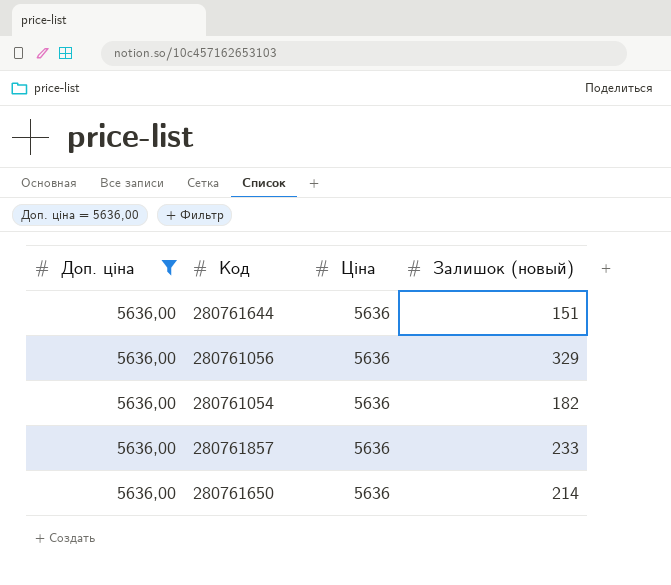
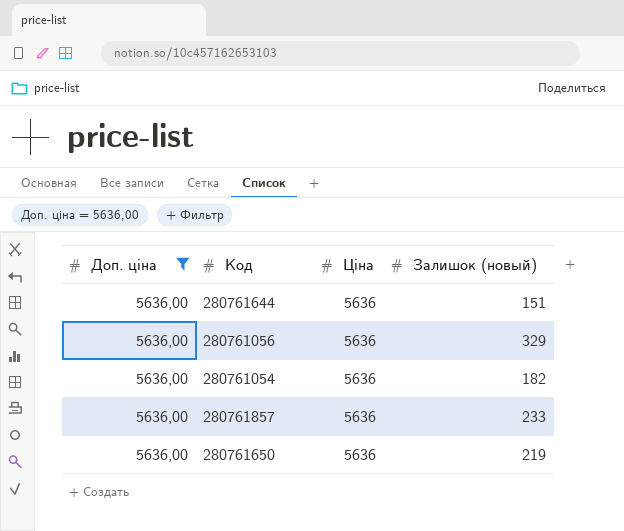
280761650 | Залишок (новый): 214 -> 219

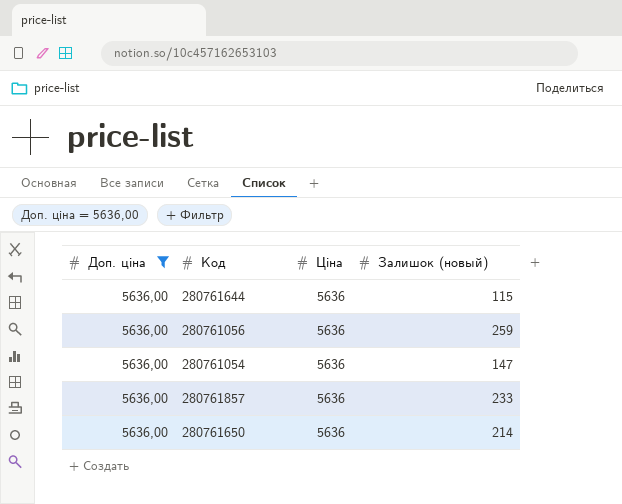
280761644 | Залишок (новый): 151 -> 115
280761056 | Залишок (новый): 329 -> 259
280761054 | Залишок (новый): 182 -> 147
280761650 | Залишок (новый): 219 -> 214

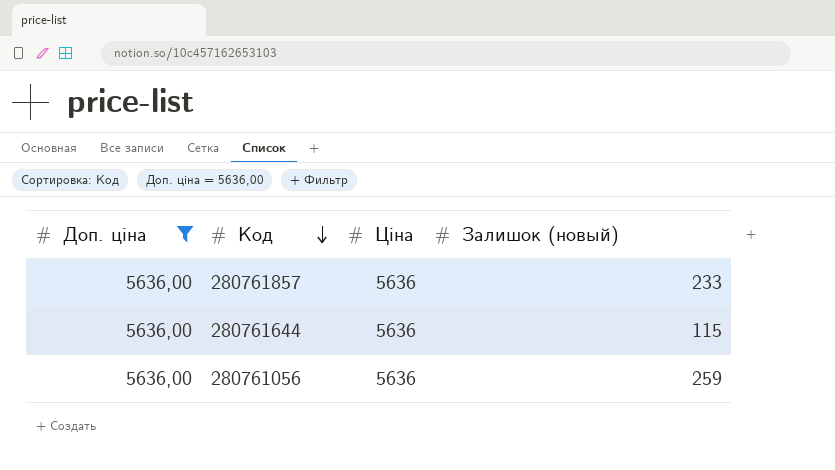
row order: none -> Код descending
row 280761054: 5636,00 | 5636 | 147 -> none
row 280761650: 5636,00 | 5636 | 214 -> none

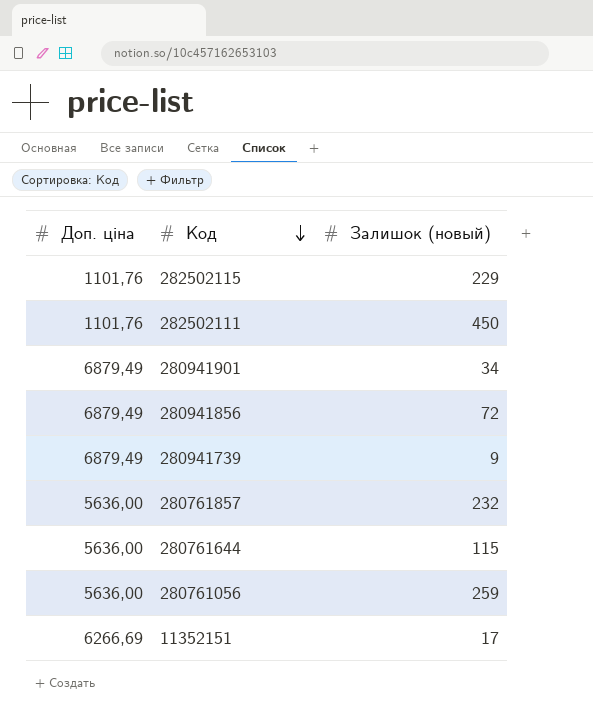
filter: Доп. ціна = 5636,00 -> none
column Ціна | position: 3 -> none
280761857 | Залишок (новый): 233 -> 232

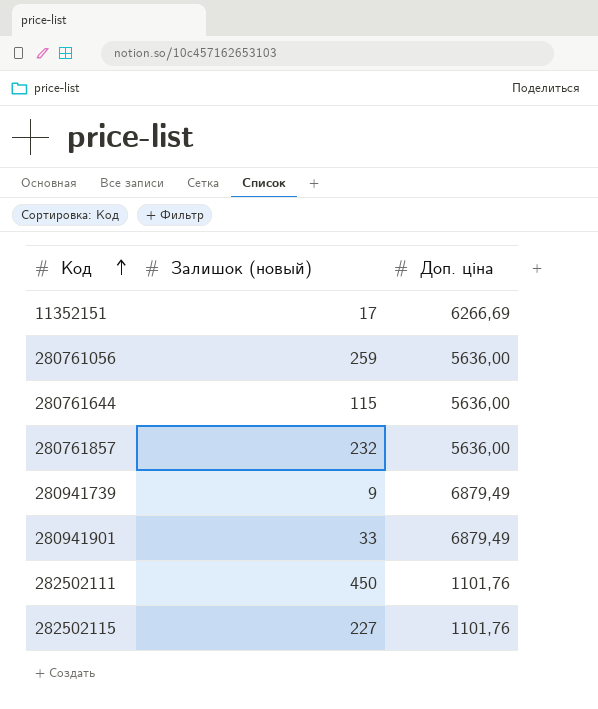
row order: Код descending -> Код ascending
column Доп. ціна | position: 1 -> 3
row 280941856: 6879,49 | 72 -> none
280941901 | Залишок (новый): 34 -> 33
282502115 | Залишок (новый): 229 -> 227

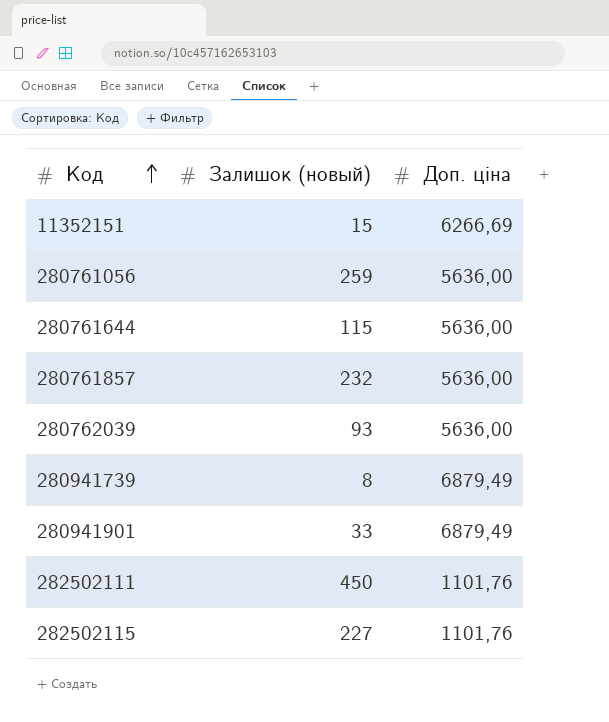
11352151 | Залишок (новый): 17 -> 15
row 280762039: none -> 93 | 5636,00
280941739 | Залишок (новый): 9 -> 8

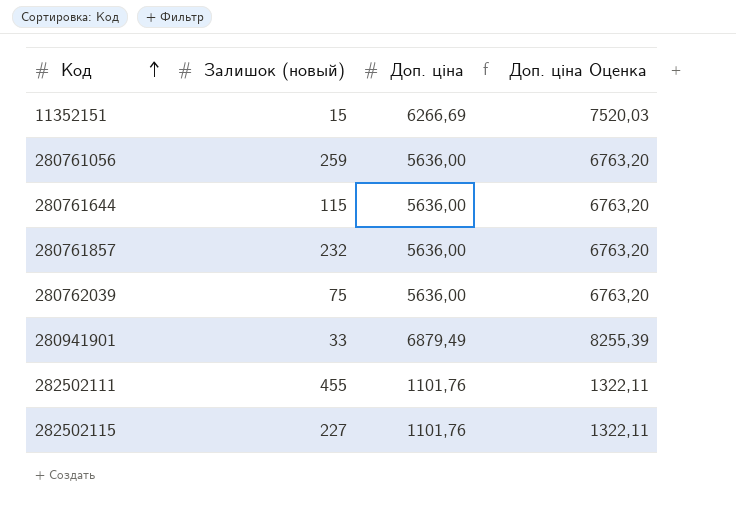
column Доп. ціна Оценка | formula: none -> [Доп. ціна] * 1,2
row 280941739: 8 | 6879,49 -> none
280762039 | Залишок (новый): 93 -> 75
282502111 | Залишок (новый): 450 -> 455

